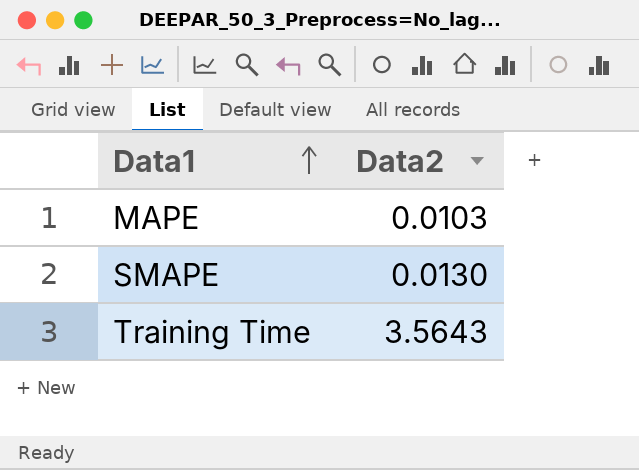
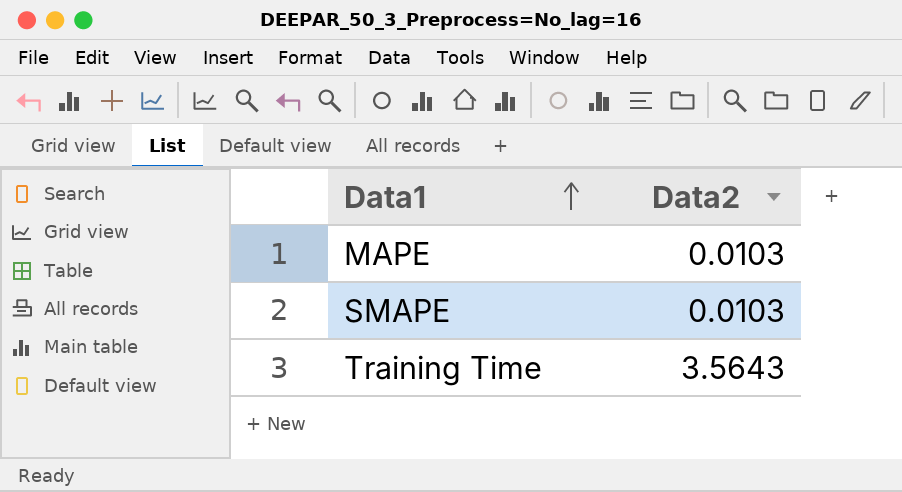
SMAPE | Data2: 0.0130 -> 0.0103

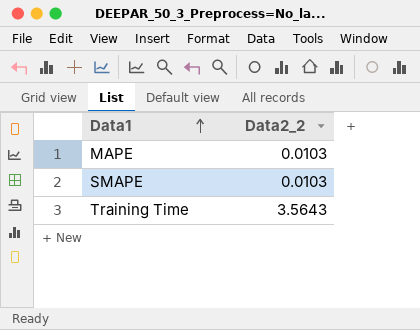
column name: Data2 -> Data2_2

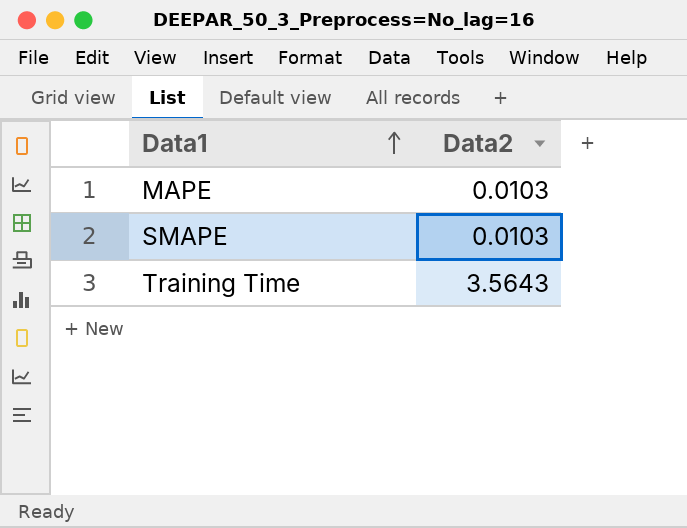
column name: Data2_2 -> Data2

